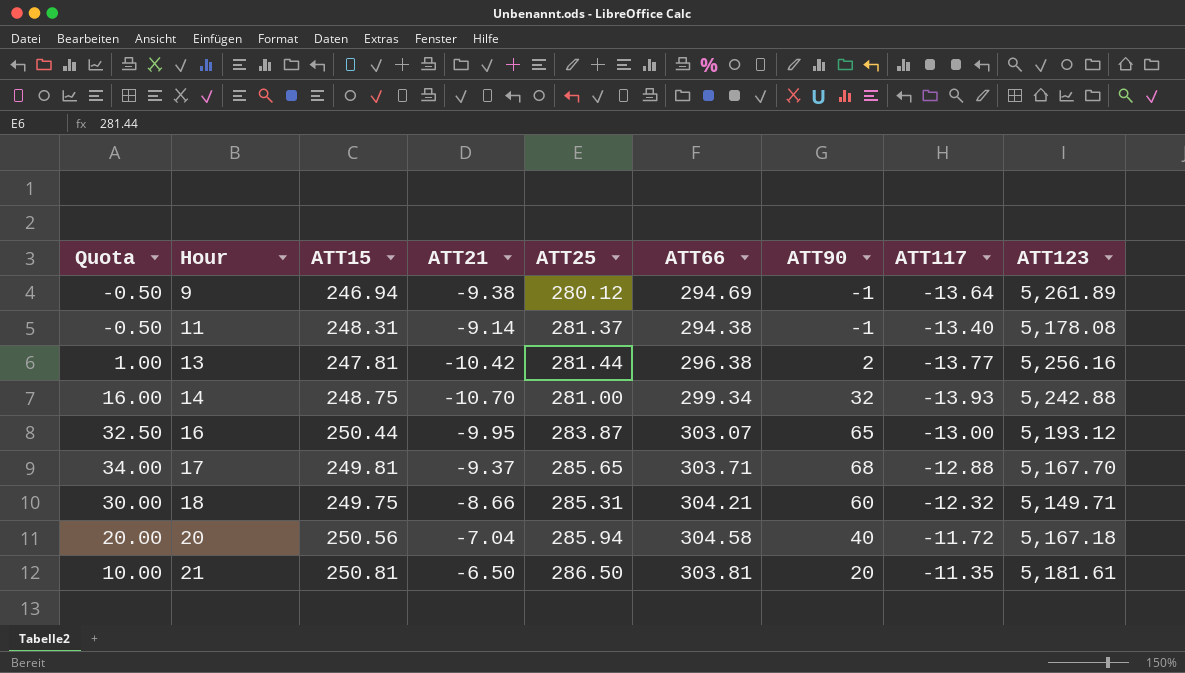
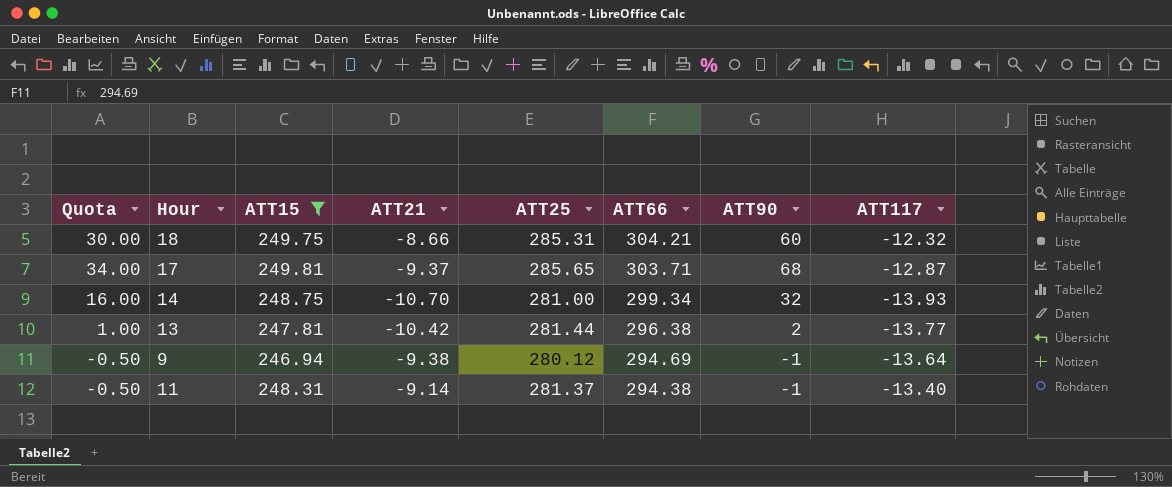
filter: none -> ATT15 <= 249.81
row order: Hour ascending -> ATT66 descending
column ATT123 | position: 9 -> none
17 | ATT117: -12.88 -> -12.87

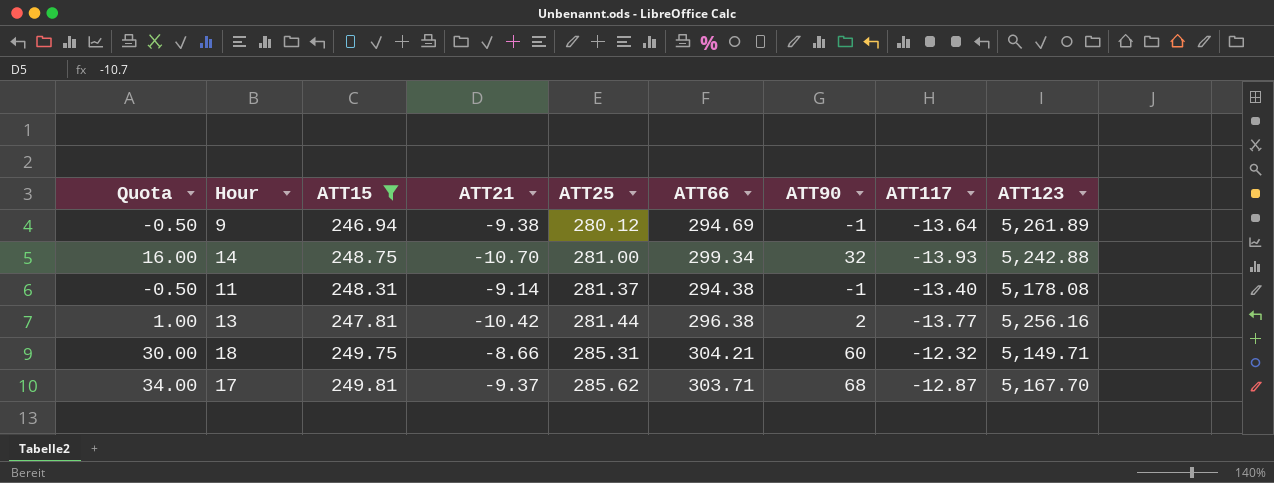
row order: ATT66 descending -> ATT25 ascending
column ATT123 | position: none -> 9
17 | ATT25: 285.65 -> 285.62

